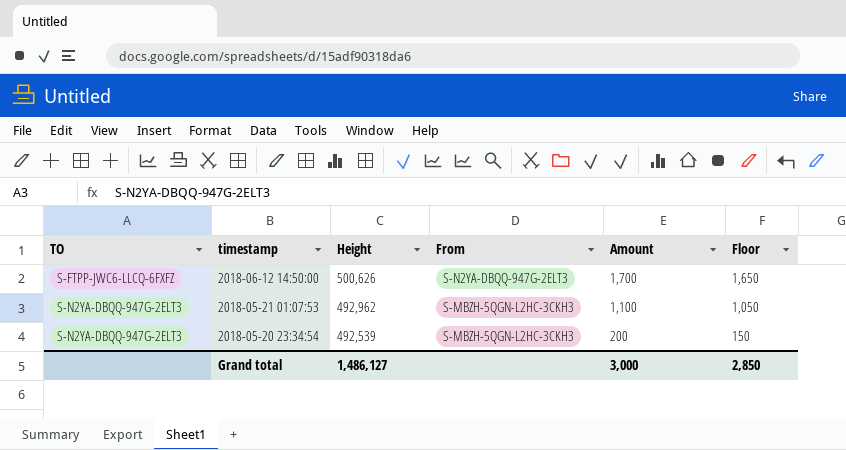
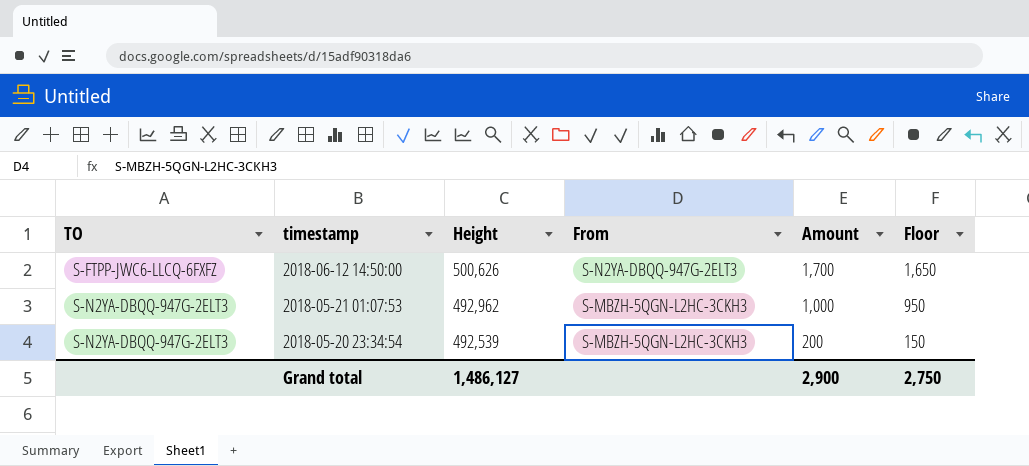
2018-05-21 01:07:53 | Amount: 1,100 -> 1,000
2018-05-21 01:07:53 | Floor: 1,050 -> 950
Grand total | Amount: 3,000 -> 2,900
Grand total | Floor: 2,850 -> 2,750

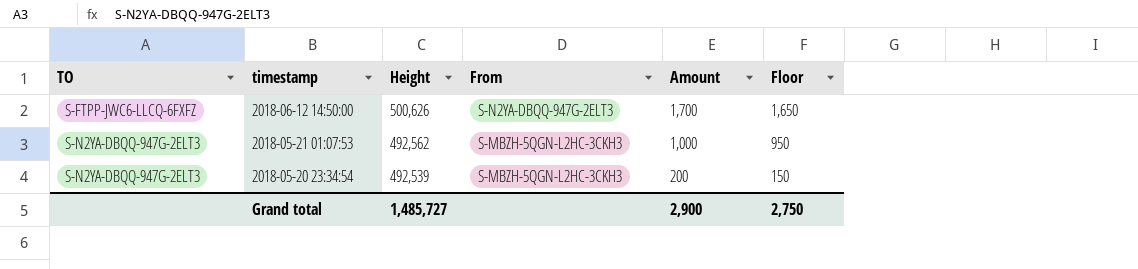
2018-05-21 01:07:53 | Height: 492,962 -> 492,562
Grand total | Height: 1,486,127 -> 1,485,727

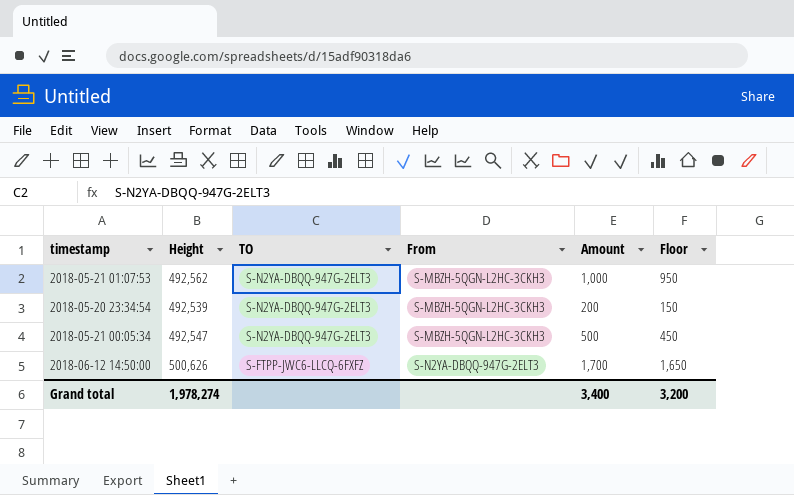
row order: TO ascending -> TO descending
column TO | position: 1 -> 3
row 2018-05-21 00:05:34: none -> 492,547 | S-N2YA-DBQQ-947G-2ELT3 | S-MBZH-5QGN-L2HC-3CKH3 | 500 | 450
Grand total | Height: 1,485,727 -> 1,978,274
Grand total | Amount: 2,900 -> 3,400
Grand total | Floor: 2,750 -> 3,200

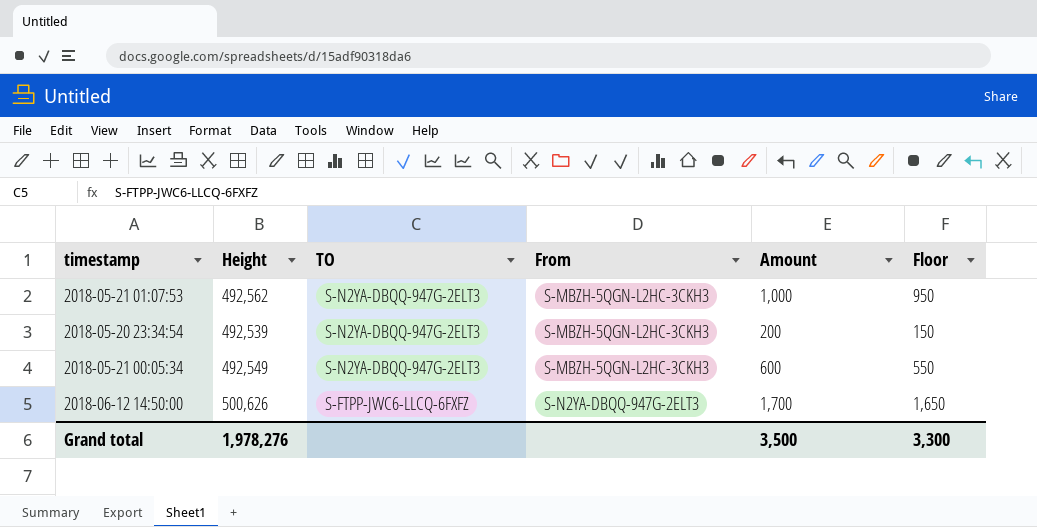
2018-05-21 00:05:34 | Height: 492,547 -> 492,549
2018-05-21 00:05:34 | Amount: 500 -> 600
2018-05-21 00:05:34 | Floor: 450 -> 550
Grand total | Height: 1,978,274 -> 1,978,276
Grand total | Amount: 3,400 -> 3,500
Grand total | Floor: 3,200 -> 3,300

